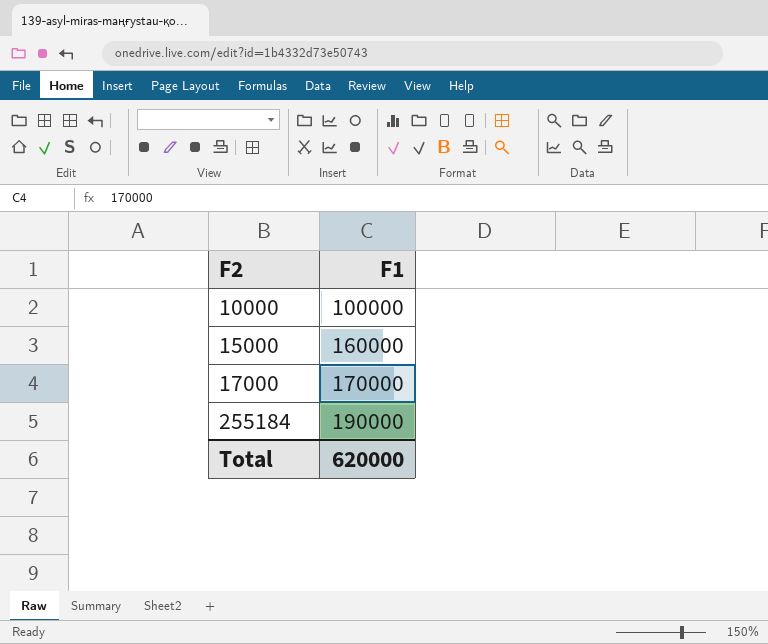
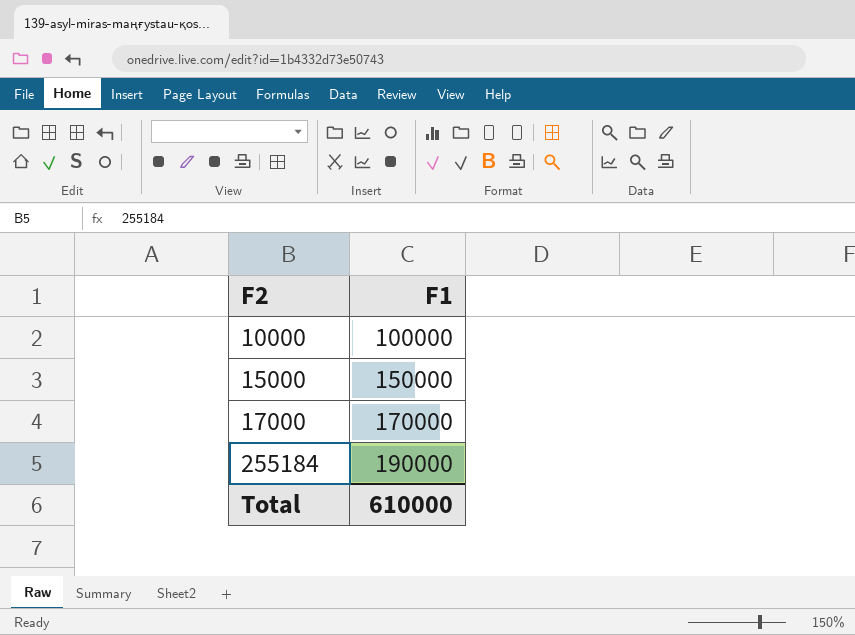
15000 | F1: 160000 -> 150000
Total | F1: 620000 -> 610000

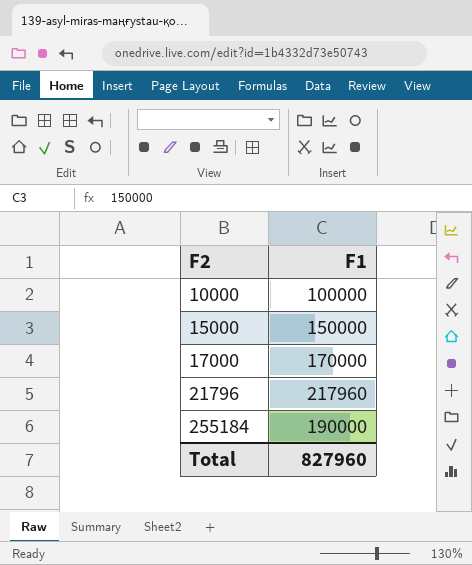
row 21796: none -> 217960
Total | F1: 610000 -> 827960

